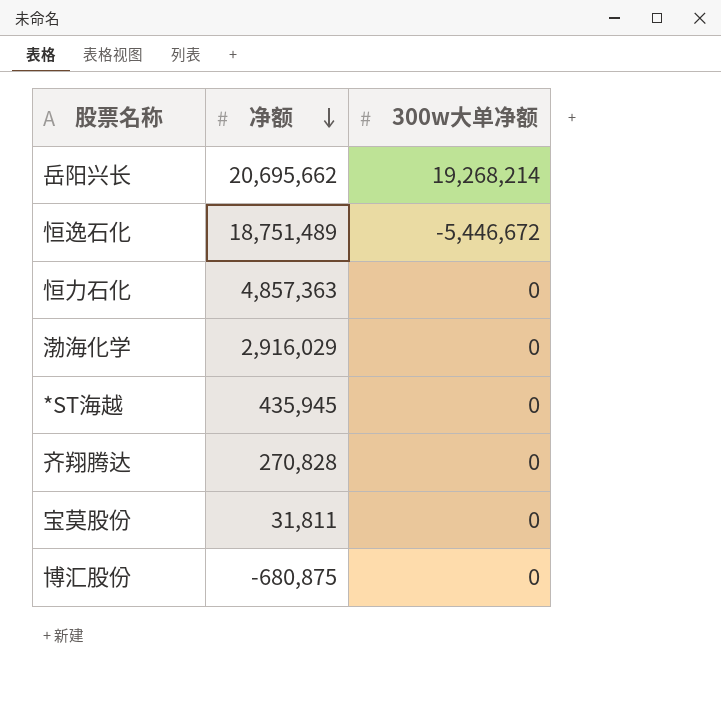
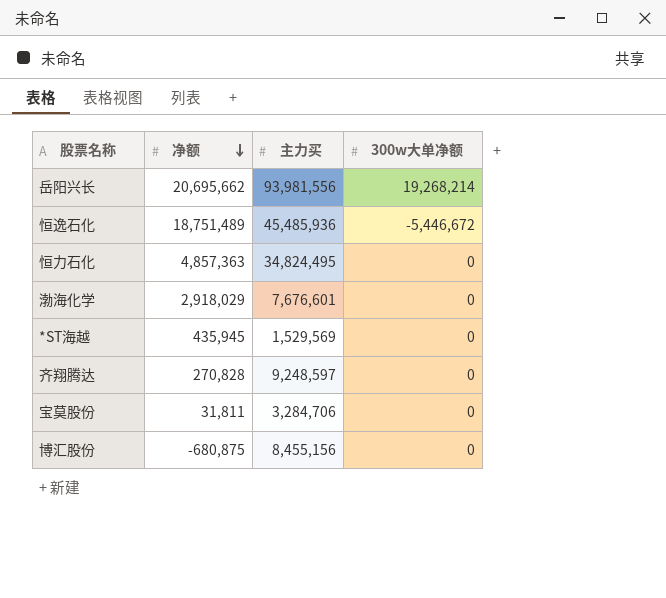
column 主力买 | position: none -> 3
渤海化学 | 净额: 2,916,029 -> 2,918,029

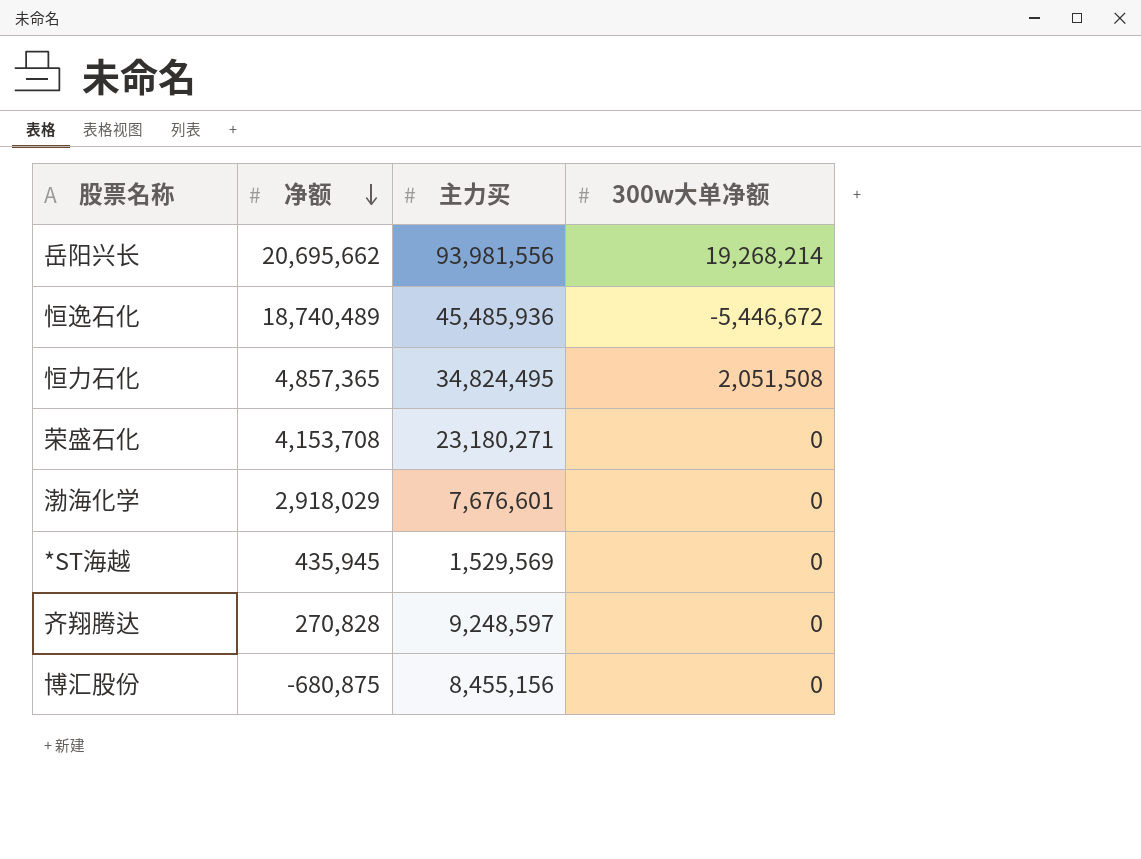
row 宝莫股份: 31,811 | 3,284,706 | 0 -> none
恒逸石化 | 净额: 18,751,489 -> 18,740,489
恒力石化 | 净额: 4,857,363 -> 4,857,365
恒力石化 | 300w大单净额: 0 -> 2,051,508
row 荣盛石化: none -> 4,153,708 | 23,180,271 | 0

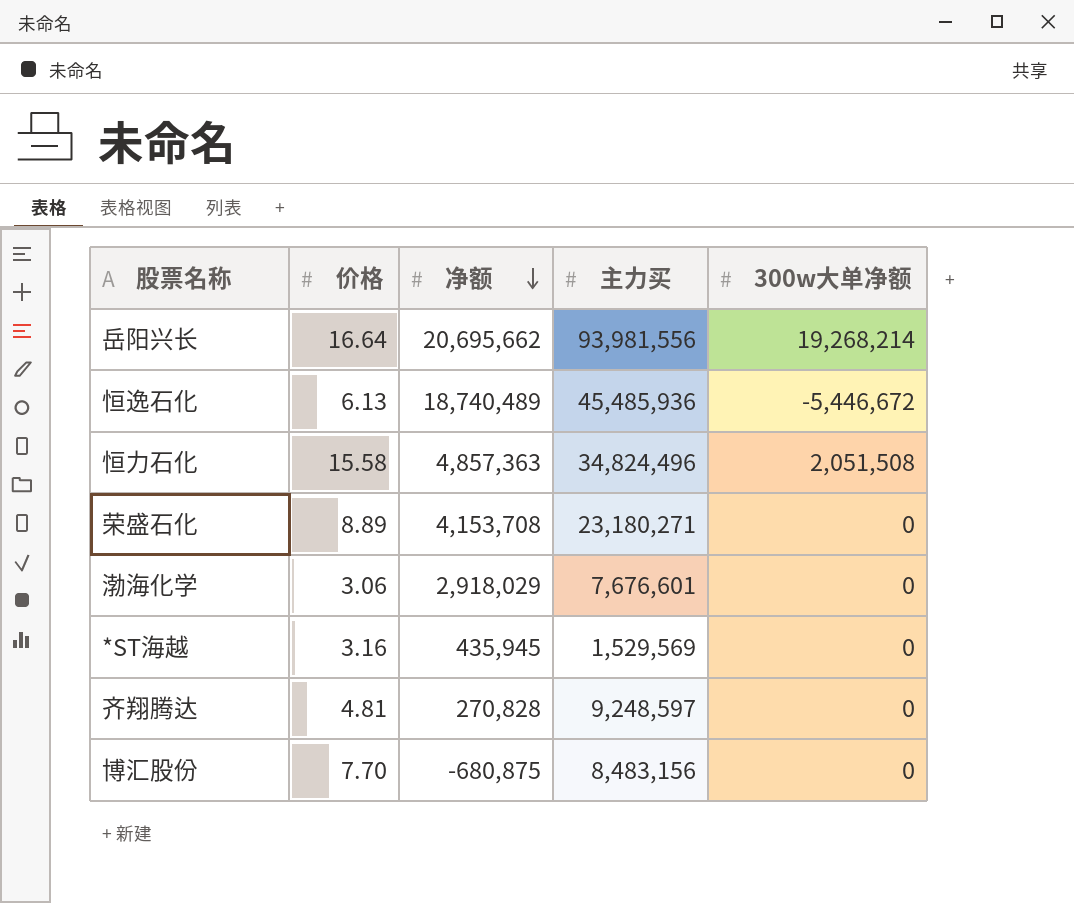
column 价格 | position: none -> 2
恒力石化 | 净额: 4,857,365 -> 4,857,363
恒力石化 | 主力买: 34,824,495 -> 34,824,496
博汇股份 | 主力买: 8,455,156 -> 8,483,156

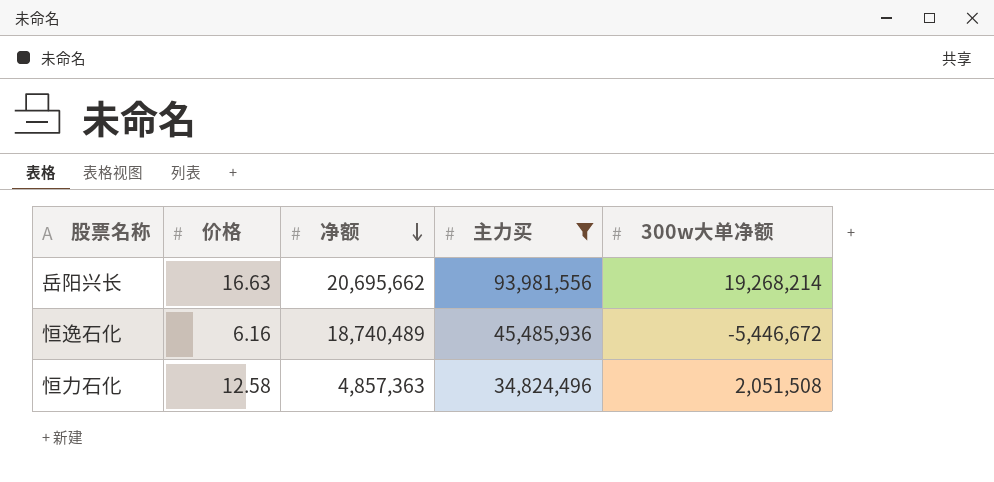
filter: none -> 主力买 >= 34,824,496
岳阳兴长 | 价格: 16.64 -> 16.63
恒逸石化 | 价格: 6.13 -> 6.16
恒力石化 | 价格: 15.58 -> 12.58

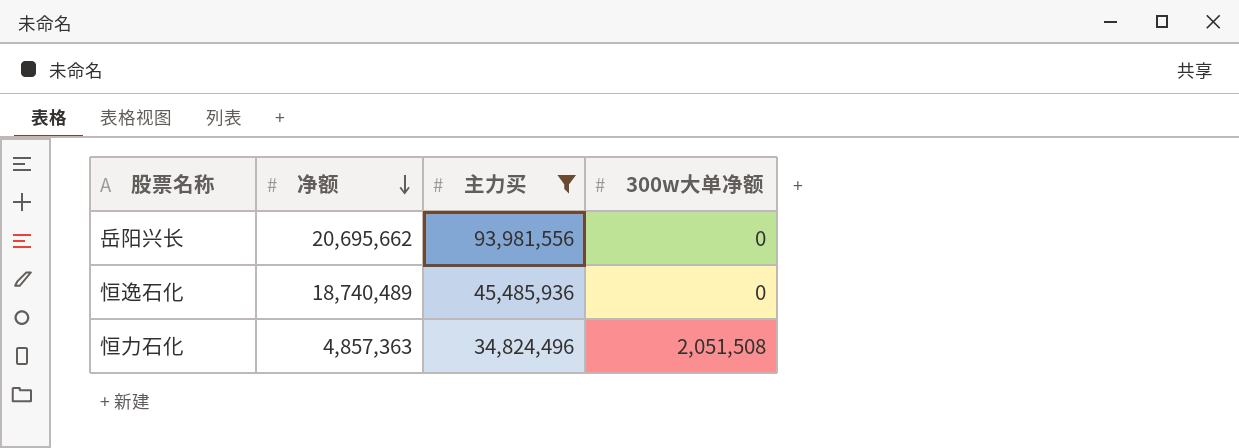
column 价格 | position: 2 -> none
岳阳兴长 | 300w大单净额: 19,268,214 -> 0
恒逸石化 | 300w大单净额: -5,446,672 -> 0

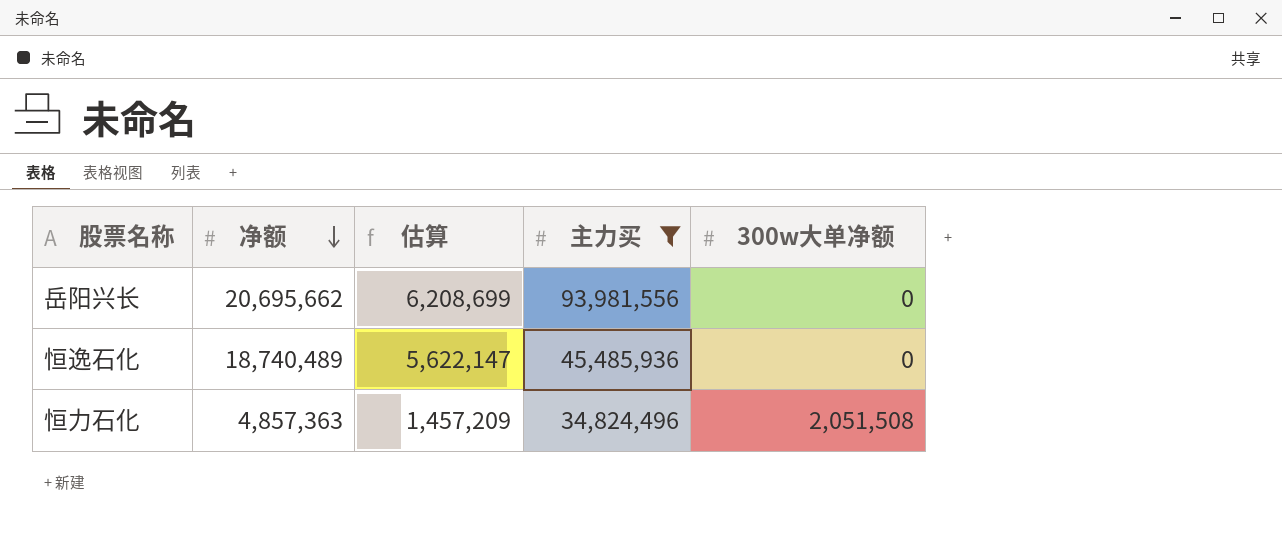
column 估算 | formula: none -> [净额] * 0.3

